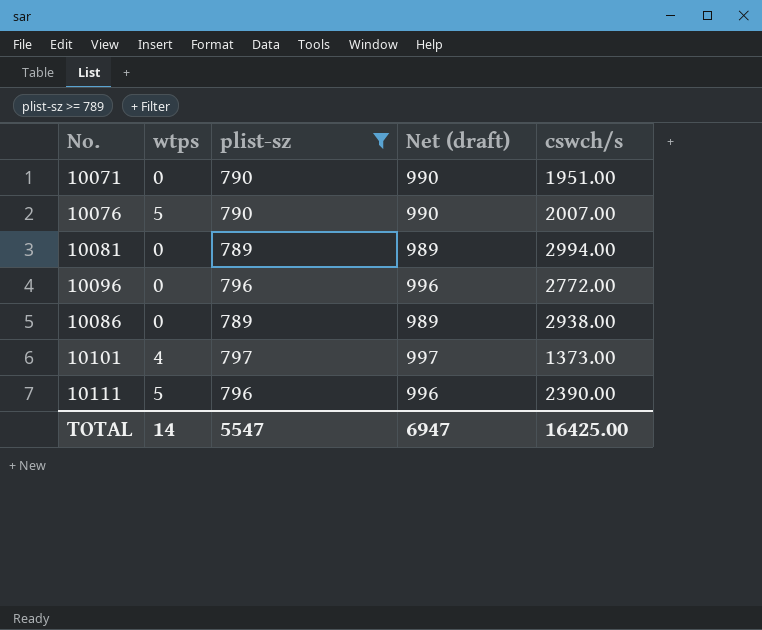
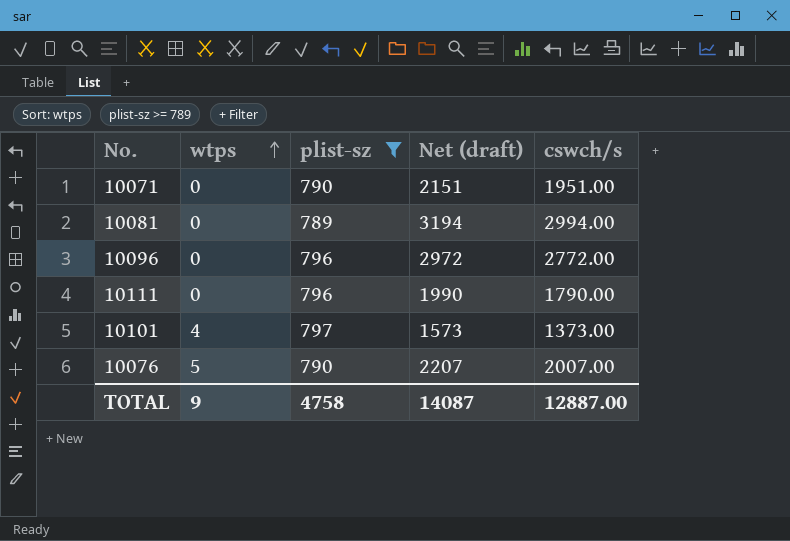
row order: none -> wtps ascending
column Net (draft) | formula: [plist-sz] + 200 -> [cswch/s] + 200
row 10086: 0 | 789 | 989 | 2938.00 -> none
10111 | wtps: 5 -> 0
10111 | cswch/s: 2390.00 -> 1790.00
TOTAL | wtps: 14 -> 9
TOTAL | plist-sz: 5547 -> 4758
TOTAL | Net (draft): 6947 -> 14087
TOTAL | cswch/s: 16425.00 -> 12887.00

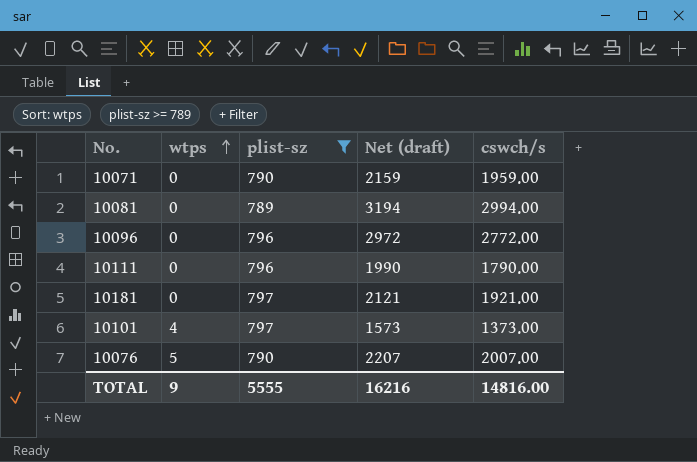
10071 | Net (draft): 2151 -> 2159
10071 | cswch/s: 1951.00 -> 1959.00
row 10181: none -> 0 | 797 | 2121 | 1921.00
TOTAL | plist-sz: 4758 -> 5555
TOTAL | Net (draft): 14087 -> 16216
TOTAL | cswch/s: 12887.00 -> 14816.00

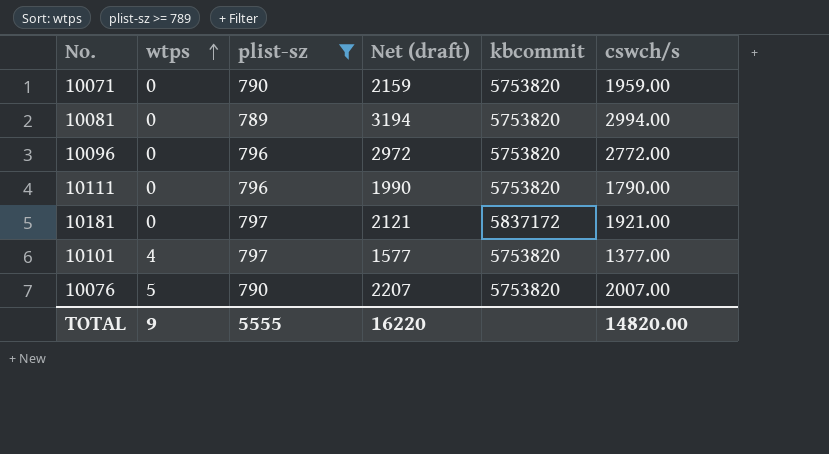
column kbcommit | position: none -> 5
10101 | Net (draft): 1573 -> 1577
10101 | cswch/s: 1373.00 -> 1377.00
TOTAL | Net (draft): 16216 -> 16220
TOTAL | cswch/s: 14816.00 -> 14820.00

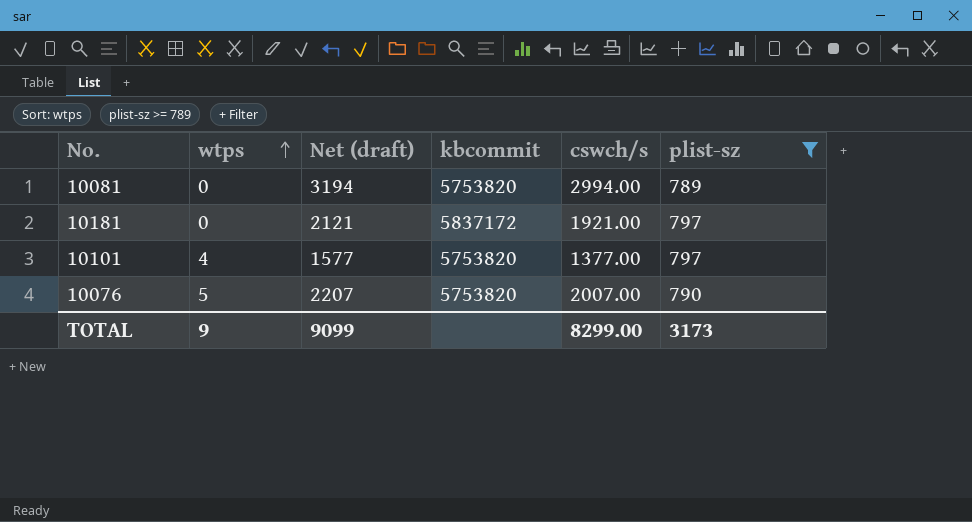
column plist-sz | position: 3 -> 6
row 10071: 0 | 790 | 2159 | 5753820 | 1959.00 -> none
row 10096: 0 | 796 | 2972 | 5753820 | 2772.00 -> none
row 10111: 0 | 796 | 1990 | 5753820 | 1790.00 -> none
TOTAL | Net (draft): 16220 -> 9099
TOTAL | cswch/s: 14820.00 -> 8299.00
TOTAL | plist-sz: 5555 -> 3173

